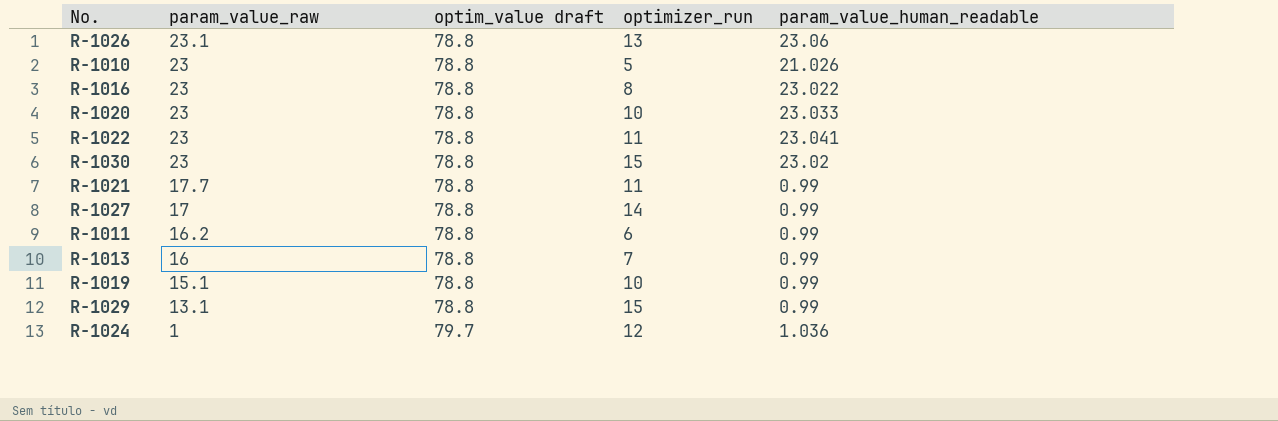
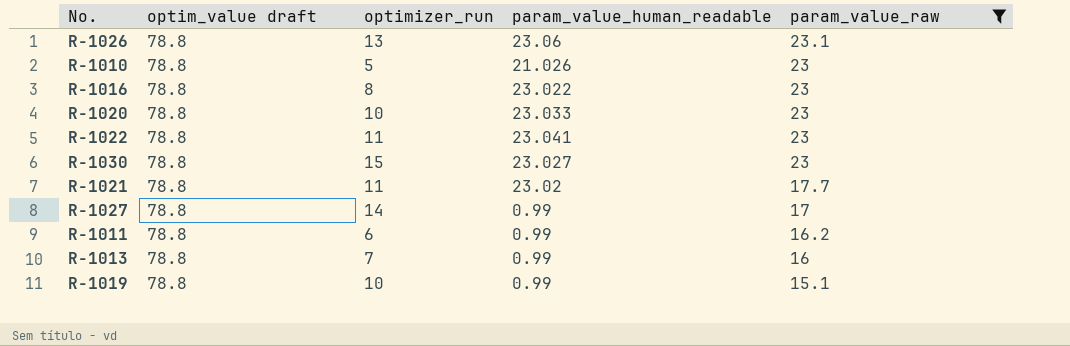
filter: none -> param_value_raw >= 15.1
column param_value_raw | position: 2 -> 5
R-1030 | param_value_human_readable: 23.02 -> 23.027
R-1021 | param_value_human_readable: 0.99 -> 23.02

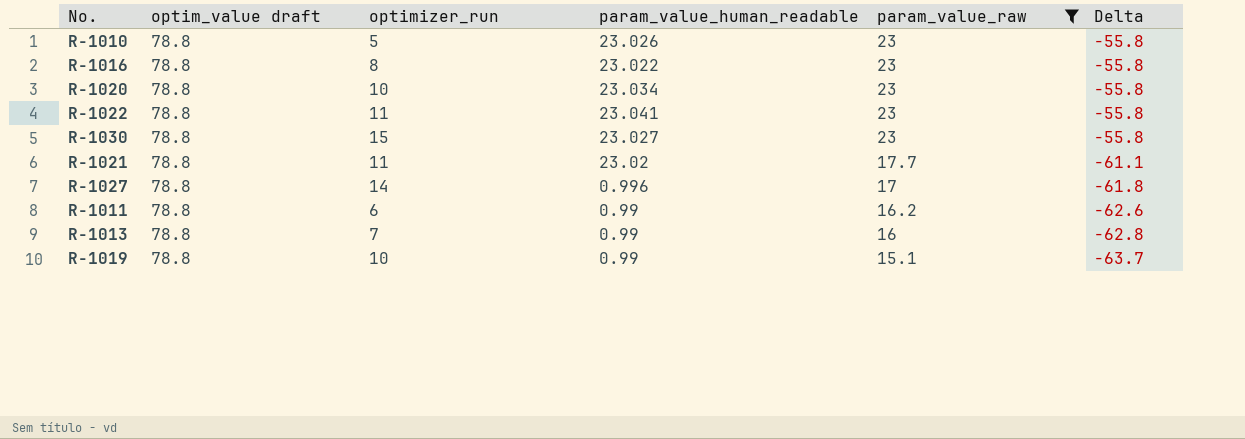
column Delta | formula: none -> [param_value_raw] - [optim_value draft]
row R-1026: 78.8 | 13 | 23.06 | 23.1 -> none
R-1010 | param_value_human_readable: 21.026 -> 23.026
R-1020 | param_value_human_readable: 23.033 -> 23.034
R-1027 | param_value_human_readable: 0.99 -> 0.996

